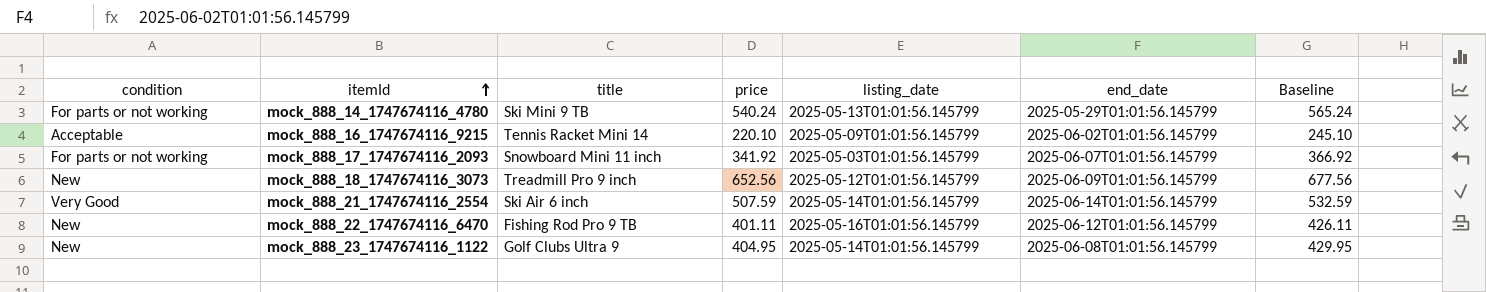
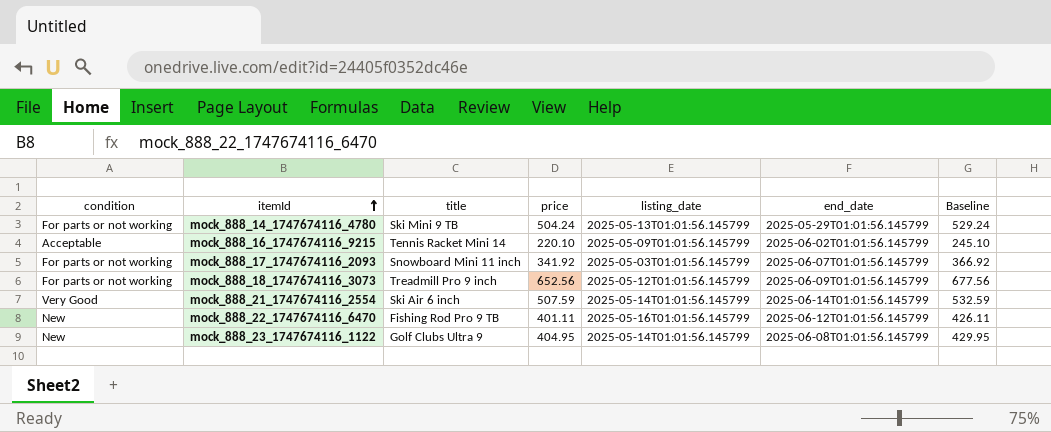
mock_888_14_1747674116_4780 | price: 540.24 -> 504.24
mock_888_14_1747674116_4780 | Baseline: 565.24 -> 529.24
mock_888_18_1747674116_3073 | condition: New -> For parts or not working

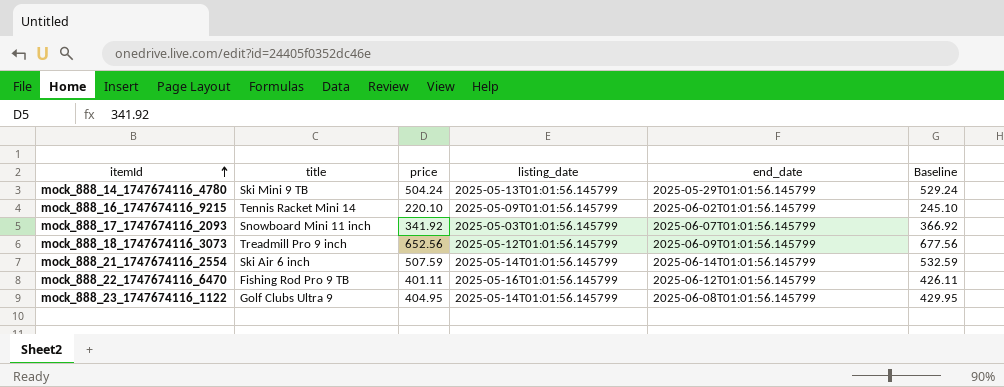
column condition | position: 1 -> none

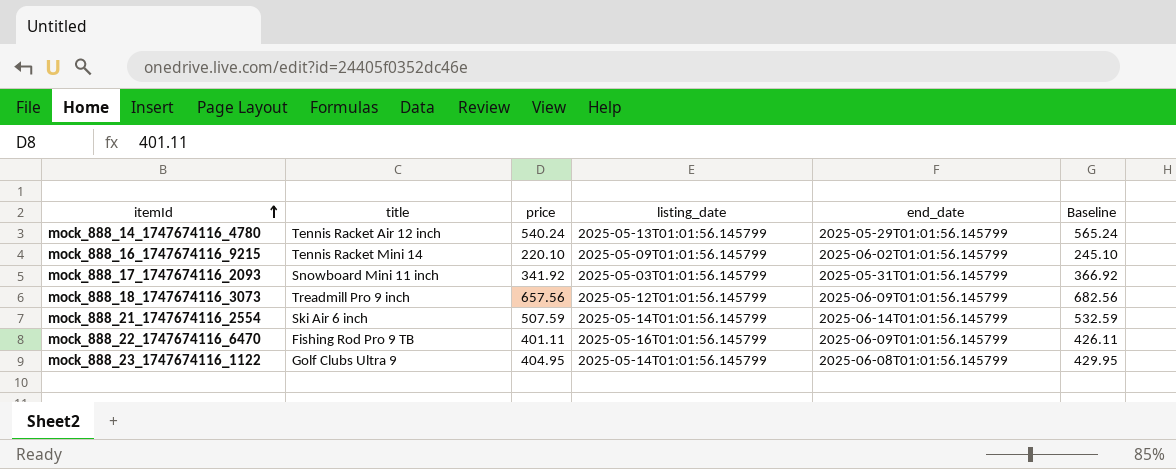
mock_888_14_1747674116_4780 | title: Ski Mini 9 TB -> Tennis Racket Air 12 inch
mock_888_14_1747674116_4780 | price: 504.24 -> 540.24
mock_888_14_1747674116_4780 | Baseline: 529.24 -> 565.24
mock_888_17_1747674116_2093 | end_date: 2025-06-07T01:01:56.145799 -> 2025-05-31T01:01:56.145799
mock_888_18_1747674116_3073 | price: 652.56 -> 657.56
mock_888_18_1747674116_3073 | Baseline: 677.56 -> 682.56
mock_888_22_1747674116_6470 | end_date: 2025-06-12T01:01:56.145799 -> 2025-06-09T01:01:56.145799

